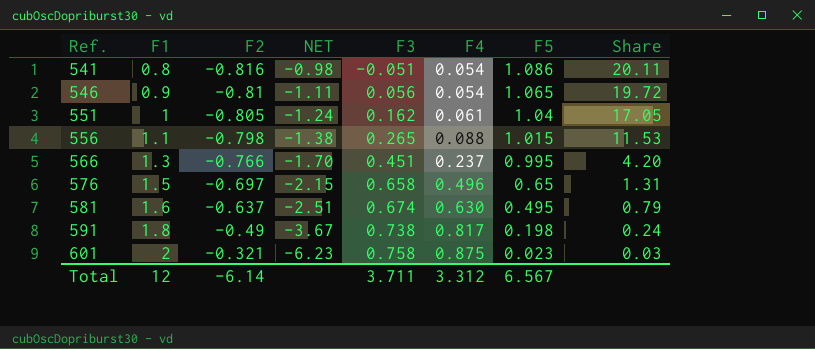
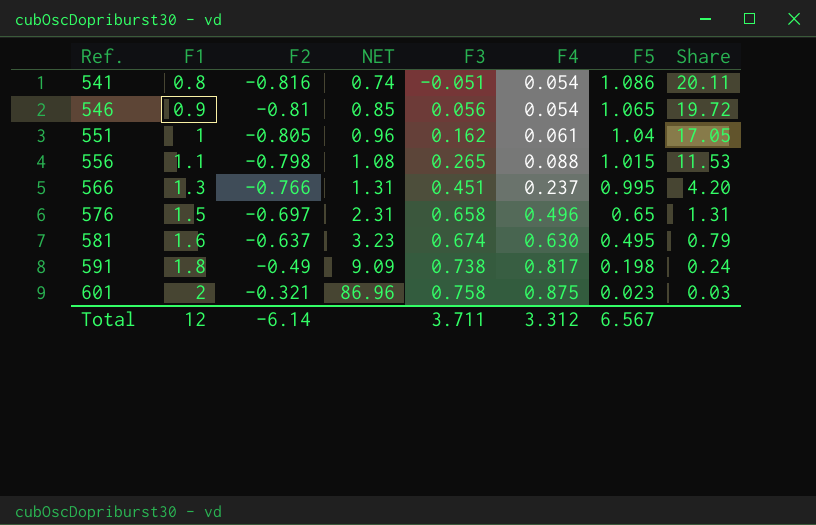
column NET | formula: [F1] / [F2] -> [F1] / [F5]

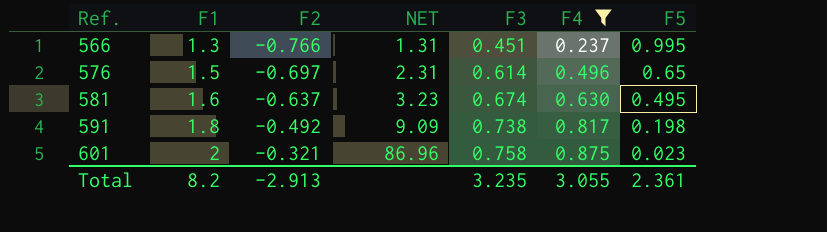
filter: none -> F4 >= 0.237
column Share | formula: [F5] / [F4] -> none
576 | F3: 0.658 -> 0.614
591 | F2: -0.49 -> -0.492
Total | F1: 12 -> 8.2
Total | F2: -6.14 -> -2.913
Total | F3: 3.711 -> 3.235
Total | F4: 3.312 -> 3.055
Total | F5: 6.567 -> 2.361

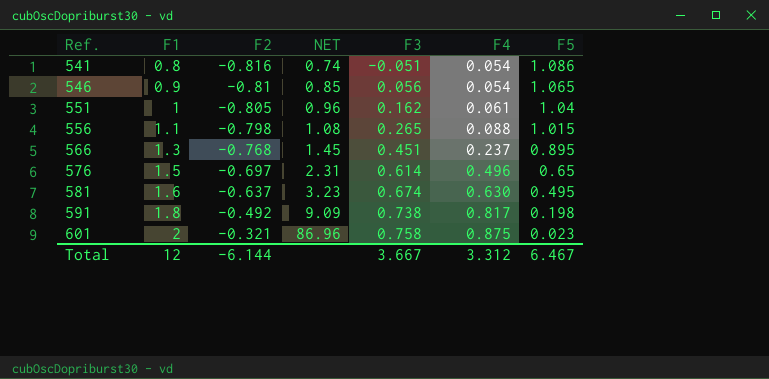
filter: F4 >= 0.237 -> none
566 | F2: -0.766 -> -0.768
566 | NET: 1.31 -> 1.45
566 | F5: 0.995 -> 0.895
Total | F1: 8.2 -> 12
Total | F2: -2.913 -> -6.144
Total | F3: 3.235 -> 3.667
Total | F4: 3.055 -> 3.312
Total | F5: 2.361 -> 6.467

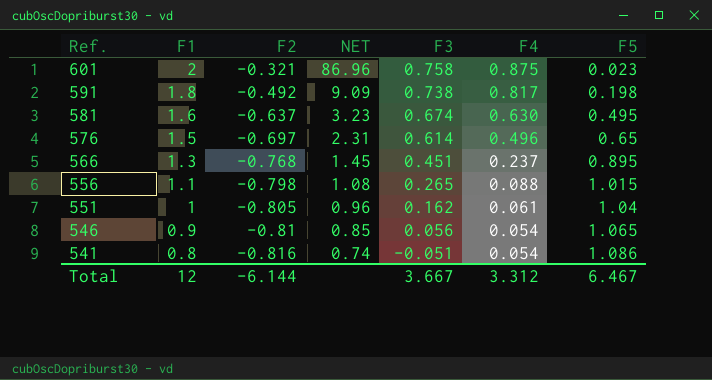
row order: Ref. ascending -> Ref. descending

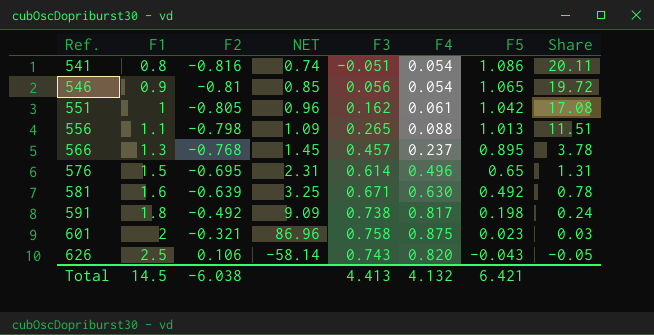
row order: Ref. descending -> Ref. ascending
column Share | formula: none -> [F5] / [F4]
551 | F5: 1.04 -> 1.042
556 | NET: 1.08 -> 1.09
556 | F5: 1.015 -> 1.013
566 | F3: 0.451 -> 0.457
576 | F2: -0.697 -> -0.695
581 | F2: -0.637 -> -0.639
581 | NET: 3.23 -> 3.25
581 | F3: 0.674 -> 0.671
581 | F5: 0.495 -> 0.492
row 626: none -> 2.5 | 0.106 | -58.14 | 0.743 | 0.820 | -0.043 | -0.05
Total | F1: 12 -> 14.5
Total | F2: -6.144 -> -6.038
Total | F3: 3.667 -> 4.413
Total | F4: 3.312 -> 4.132
Total | F5: 6.467 -> 6.421

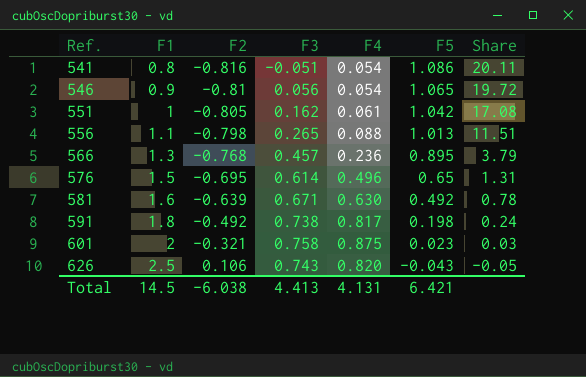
column NET | formula: [F1] / [F5] -> none
566 | F4: 0.237 -> 0.236
566 | Share: 3.78 -> 3.79
Total | F4: 4.132 -> 4.131

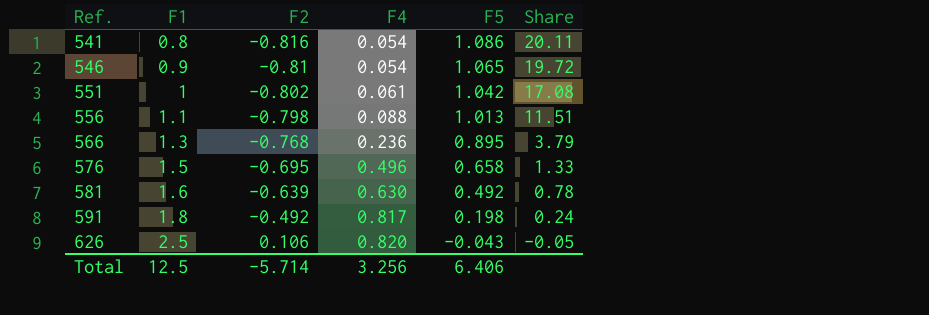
column F3 | position: 4 -> none
row 601: 2 | -0.321 | 0.758 | 0.875 | 0.023 | 0.03 -> none
551 | F2: -0.805 -> -0.802
576 | F5: 0.65 -> 0.658
576 | Share: 1.31 -> 1.33
Total | F1: 14.5 -> 12.5
Total | F2: -6.038 -> -5.714
Total | F4: 4.131 -> 3.256
Total | F5: 6.421 -> 6.406

